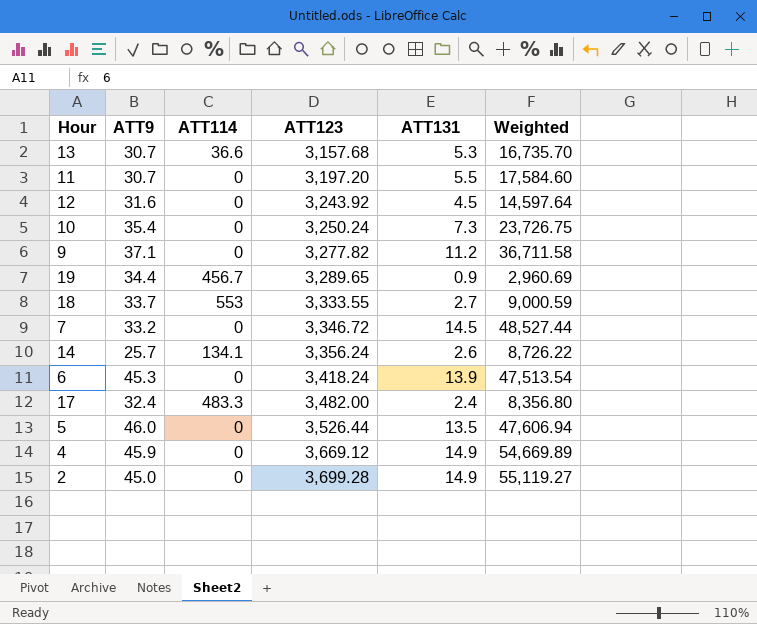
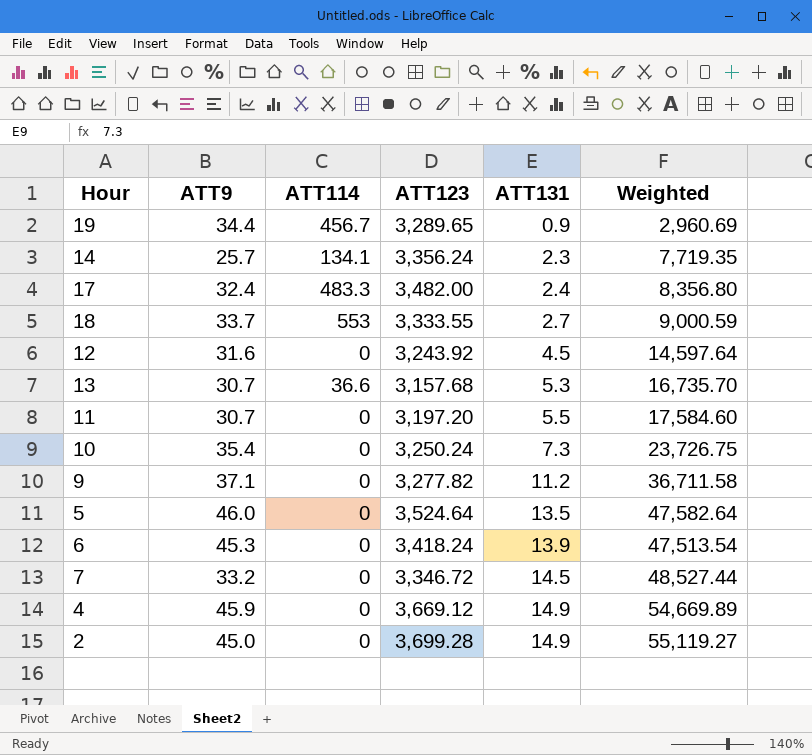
row order: ATT123 ascending -> ATT131 ascending
14 | ATT131: 2.6 -> 2.3
14 | Weighted: 8,726.22 -> 7,719.35
5 | ATT123: 3,526.44 -> 3,524.64
5 | Weighted: 47,606.94 -> 47,582.64

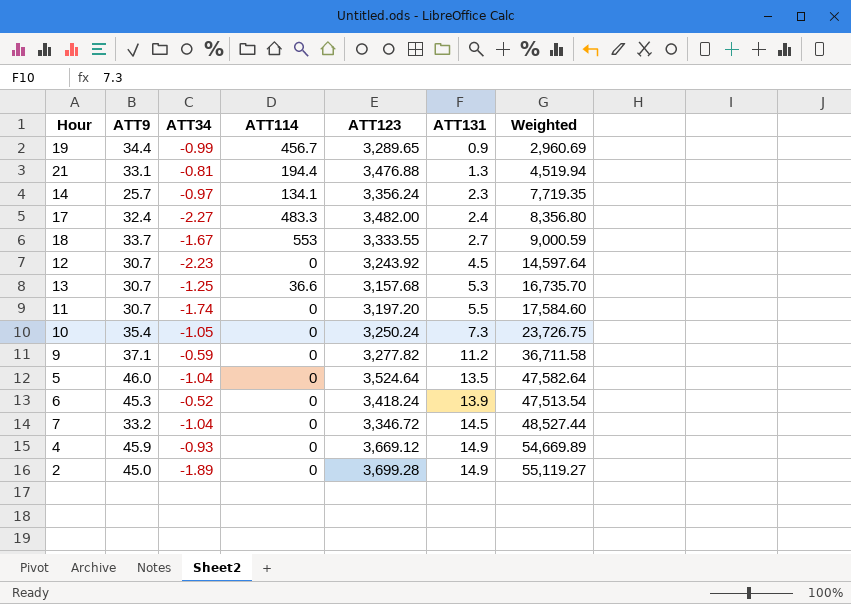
column ATT34 | position: none -> 3
row 21: none -> 33.1 | -0.81 | 194.4 | 3,476.88 | 1.3 | 4,519.94
12 | ATT9: 31.6 -> 30.7

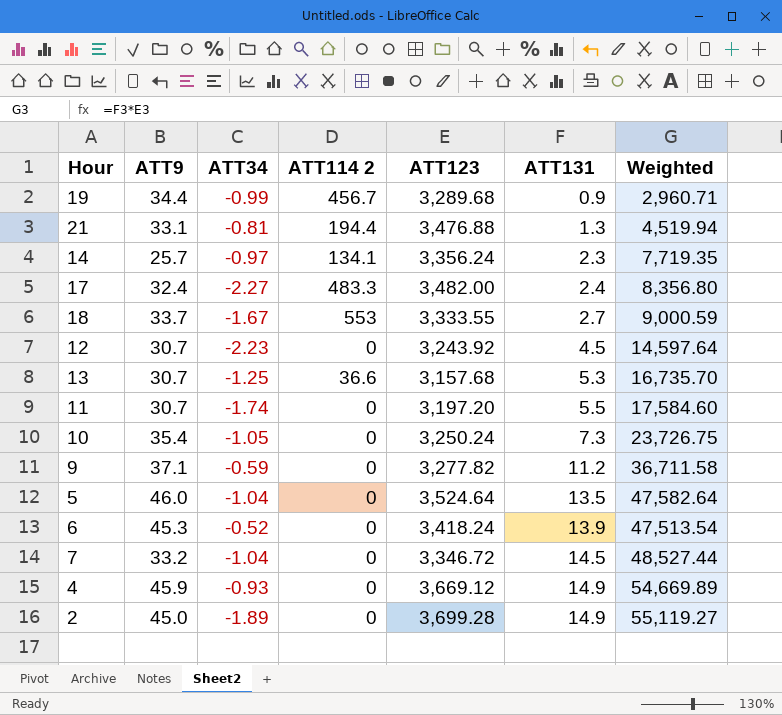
column name: ATT114 -> ATT114 2
19 | ATT123: 3,289.65 -> 3,289.68
19 | Weighted: 2,960.69 -> 2,960.71

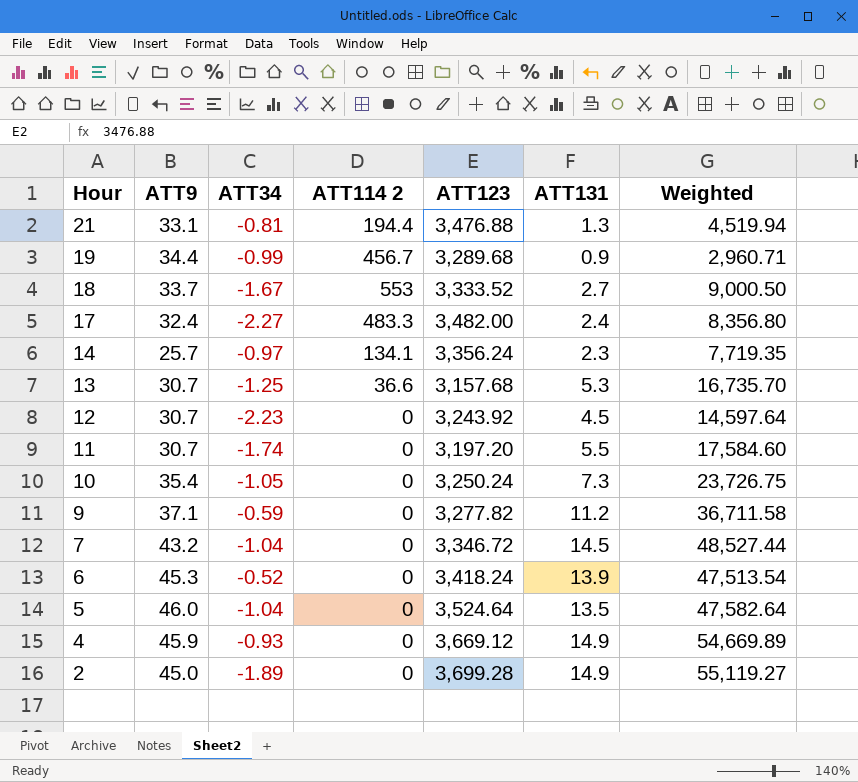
row order: ATT131 ascending -> Hour descending
18 | ATT123: 3,333.55 -> 3,333.52
18 | Weighted: 9,000.59 -> 9,000.50
7 | ATT9: 33.2 -> 43.2

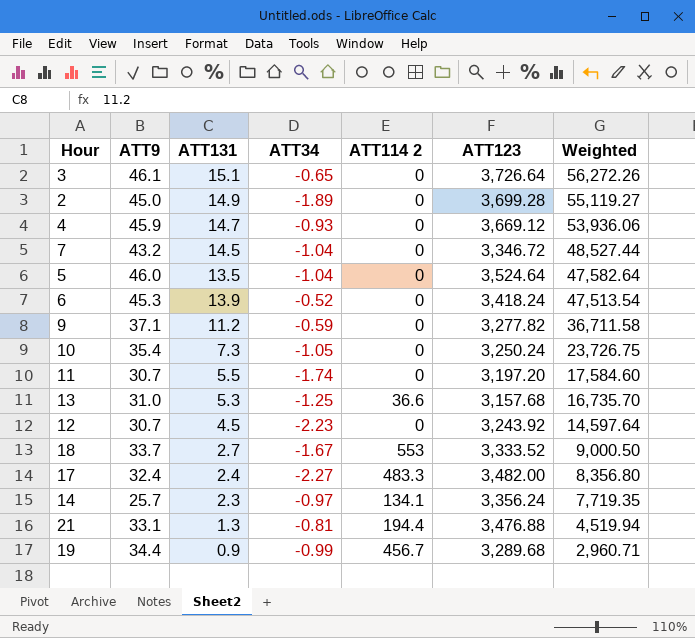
row order: Hour descending -> Weighted descending
column ATT131 | position: 6 -> 3
row 3: none -> 46.1 | 15.1 | -0.65 | 0 | 3,726.64 | 56,272.26
4 | ATT131: 14.9 -> 14.7
4 | Weighted: 54,669.89 -> 53,936.06
13 | ATT9: 30.7 -> 31.0

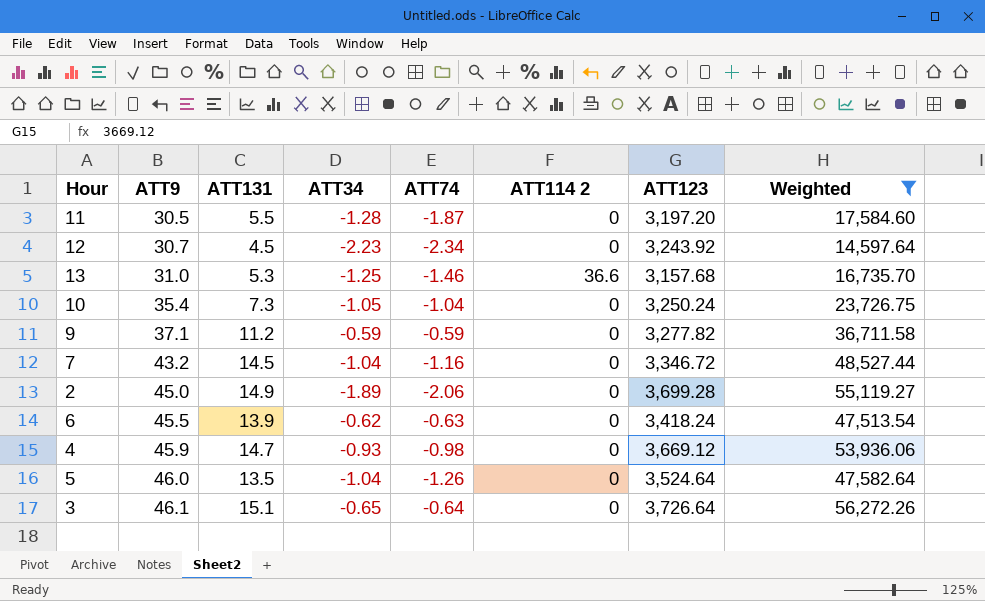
filter: none -> Weighted >= 14,597.64
row order: Weighted descending -> ATT9 ascending
column ATT74 | position: none -> 5
11 | ATT9: 30.7 -> 30.5
11 | ATT34: -1.74 -> -1.28
6 | ATT9: 45.3 -> 45.5
6 | ATT34: -0.52 -> -0.62

